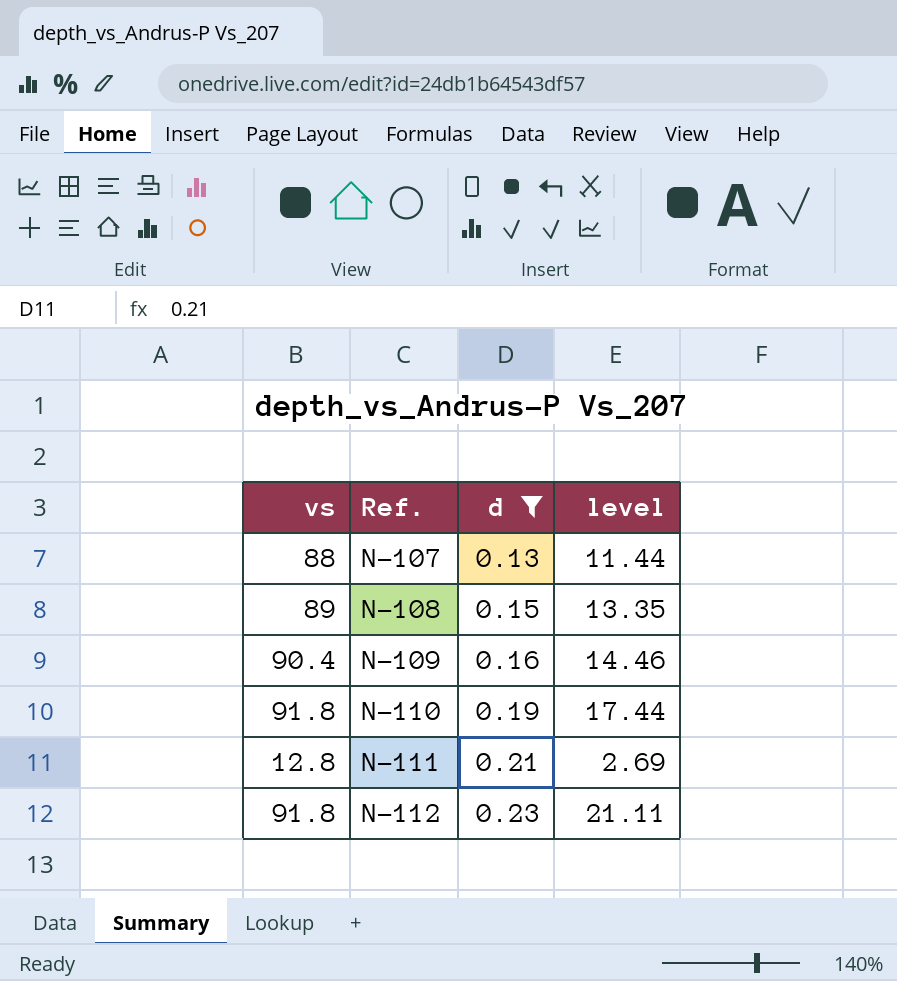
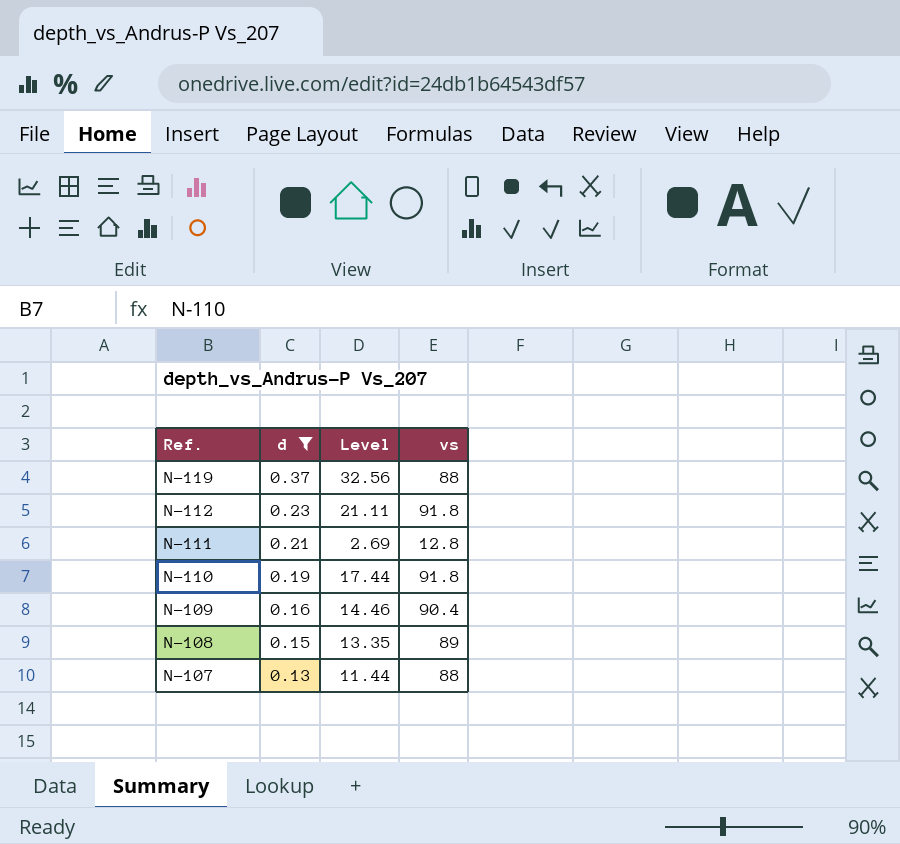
row order: Ref. ascending -> Ref. descending
column name: level -> Level
column vs | position: 1 -> 4
row N-119: none -> 0.37 | 32.56 | 88

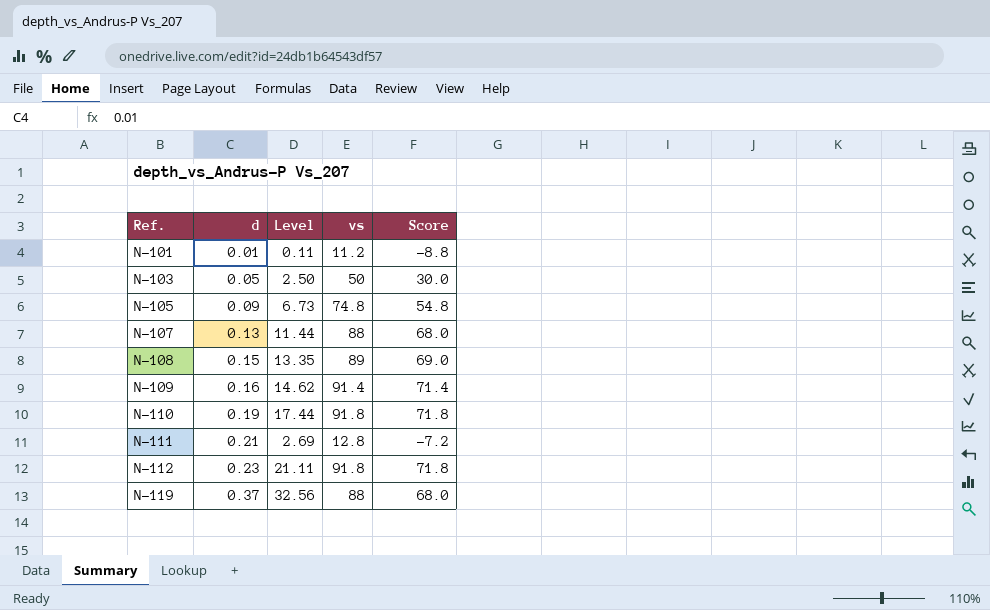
filter: d >= 0.13 -> none
row order: Ref. descending -> Ref. ascending
column Score | formula: none -> [vs] - 20
N-109 | Level: 14.46 -> 14.62
N-109 | vs: 90.4 -> 91.4

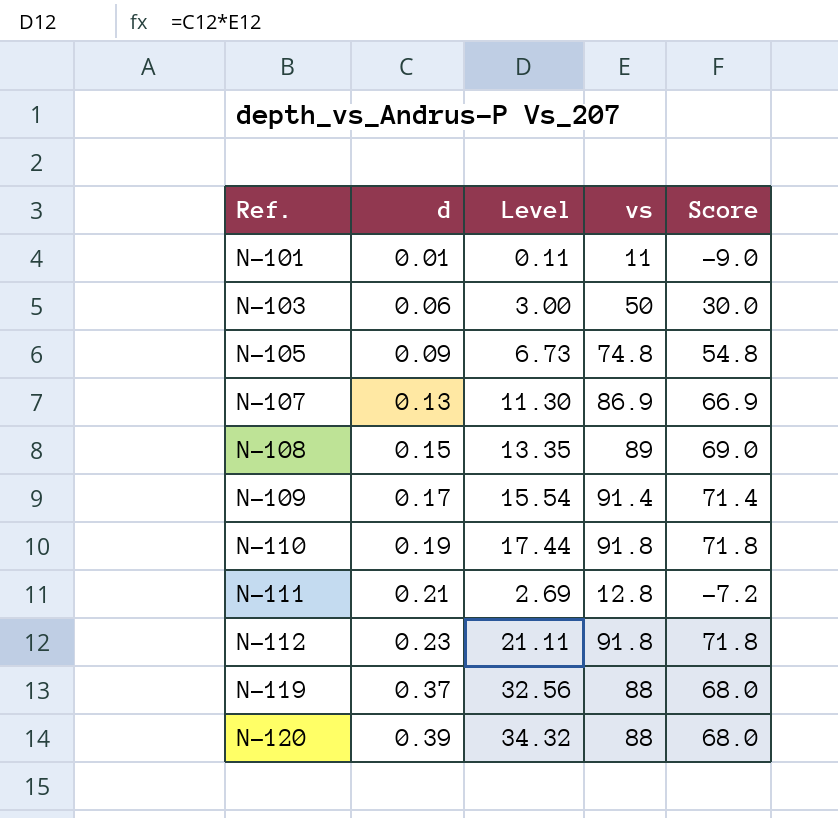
N-101 | vs: 11.2 -> 11
N-101 | Score: -8.8 -> -9.0
N-103 | d: 0.05 -> 0.06
N-103 | Level: 2.50 -> 3.00
N-107 | Level: 11.44 -> 11.30
N-107 | vs: 88 -> 86.9
N-107 | Score: 68.0 -> 66.9
N-109 | d: 0.16 -> 0.17
N-109 | Level: 14.62 -> 15.54
row N-120: none -> 0.39 | 34.32 | 88 | 68.0

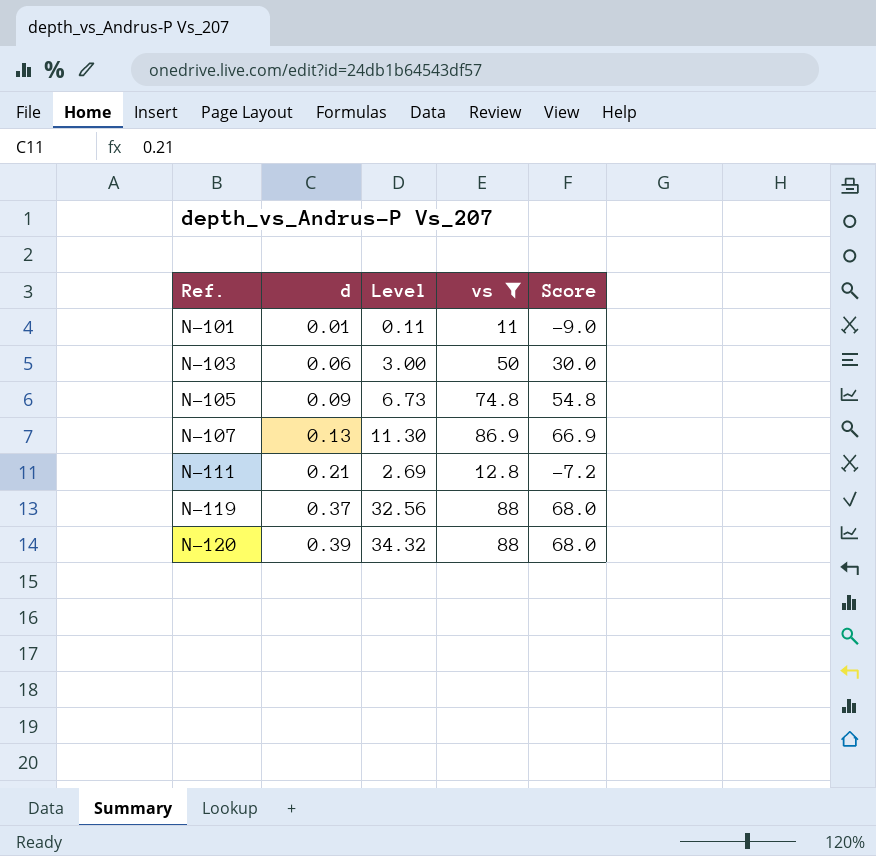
filter: none -> vs <= 88

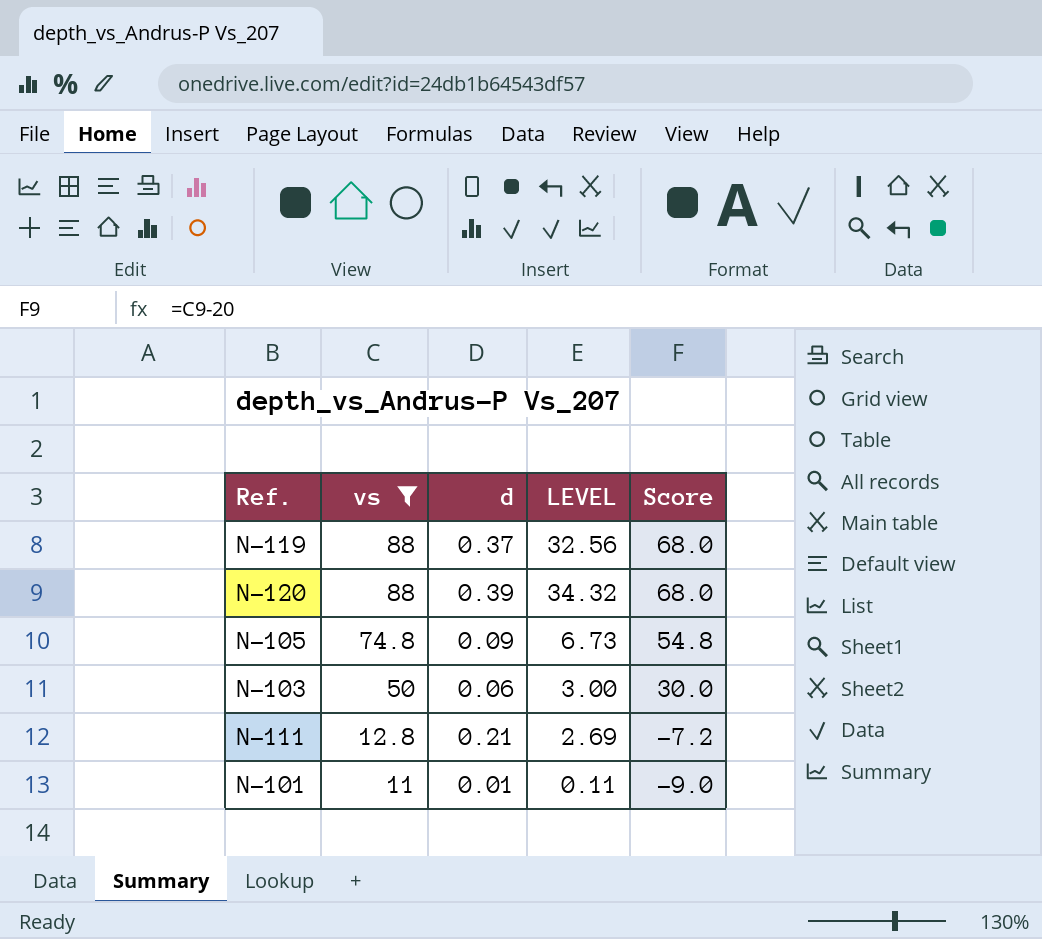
row order: Ref. ascending -> vs descending
column vs | position: 4 -> 2
column name: Level -> LEVEL
row N-107: 0.13 | 11.30 | 86.9 | 66.9 -> none

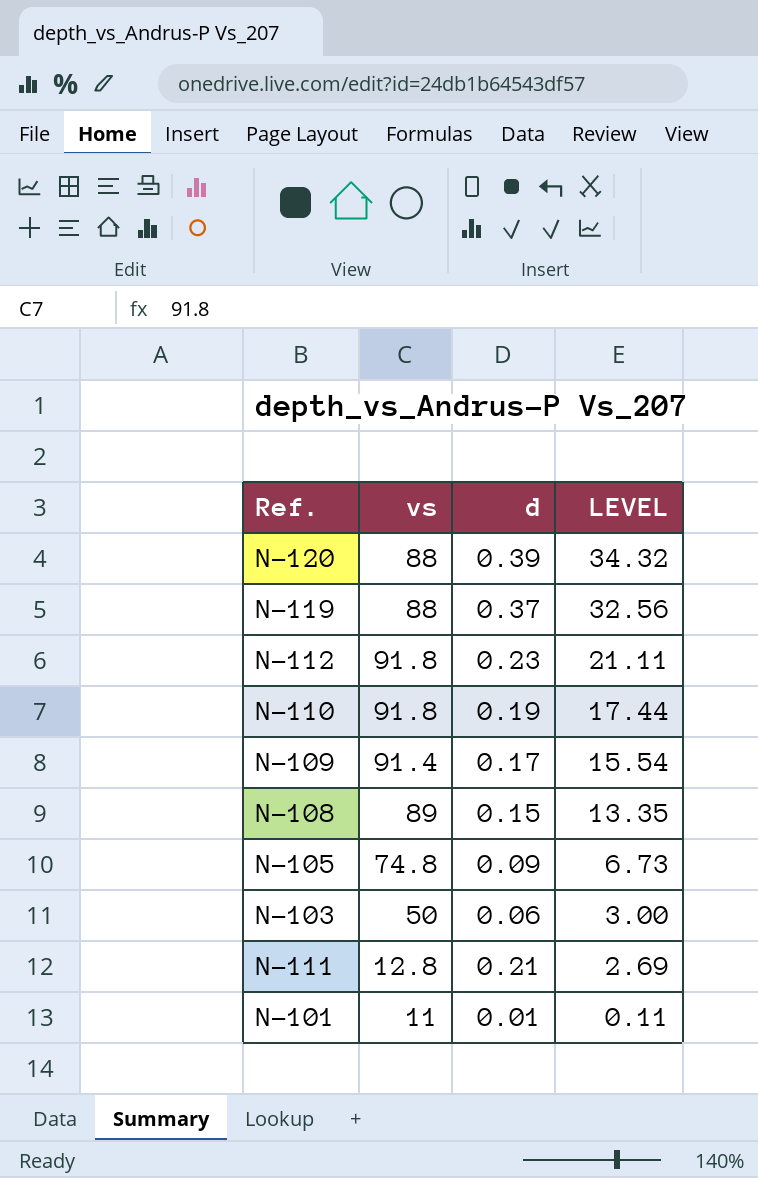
filter: vs <= 88 -> none
row order: vs descending -> LEVEL descending
column Score | formula: [vs] - 20 -> none

